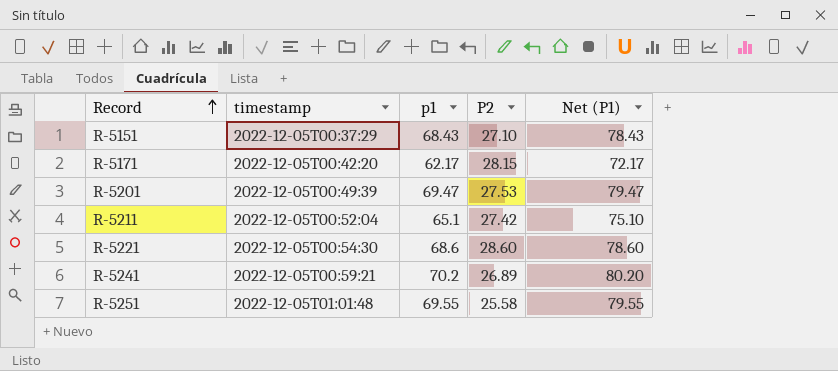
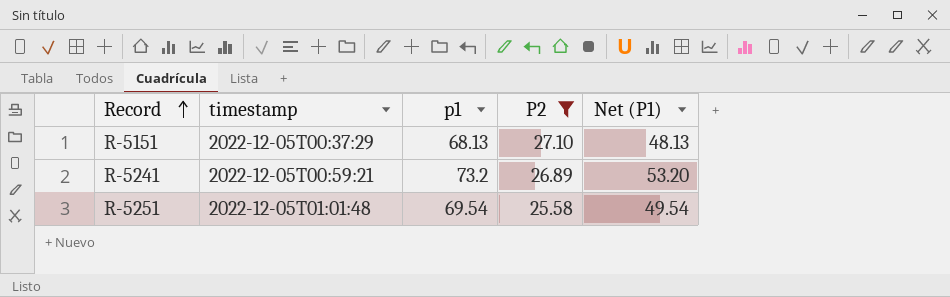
filter: none -> P2 <= 27.10
column Net (P1) | formula: [p1] + 10 -> [p1] - 20
R-5151 | p1: 68.43 -> 68.13
R-5241 | p1: 70.2 -> 73.2
R-5251 | p1: 69.55 -> 69.54

